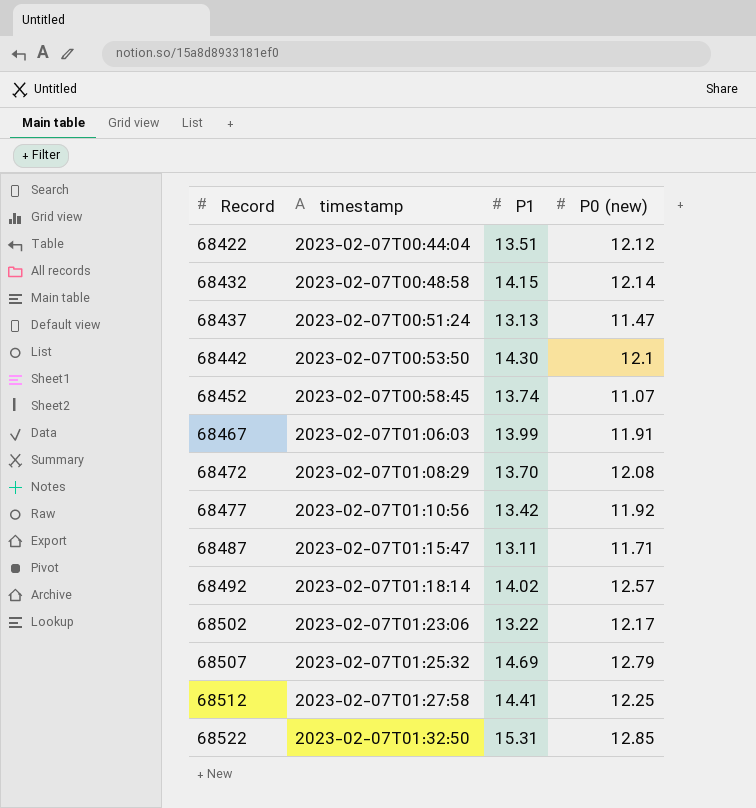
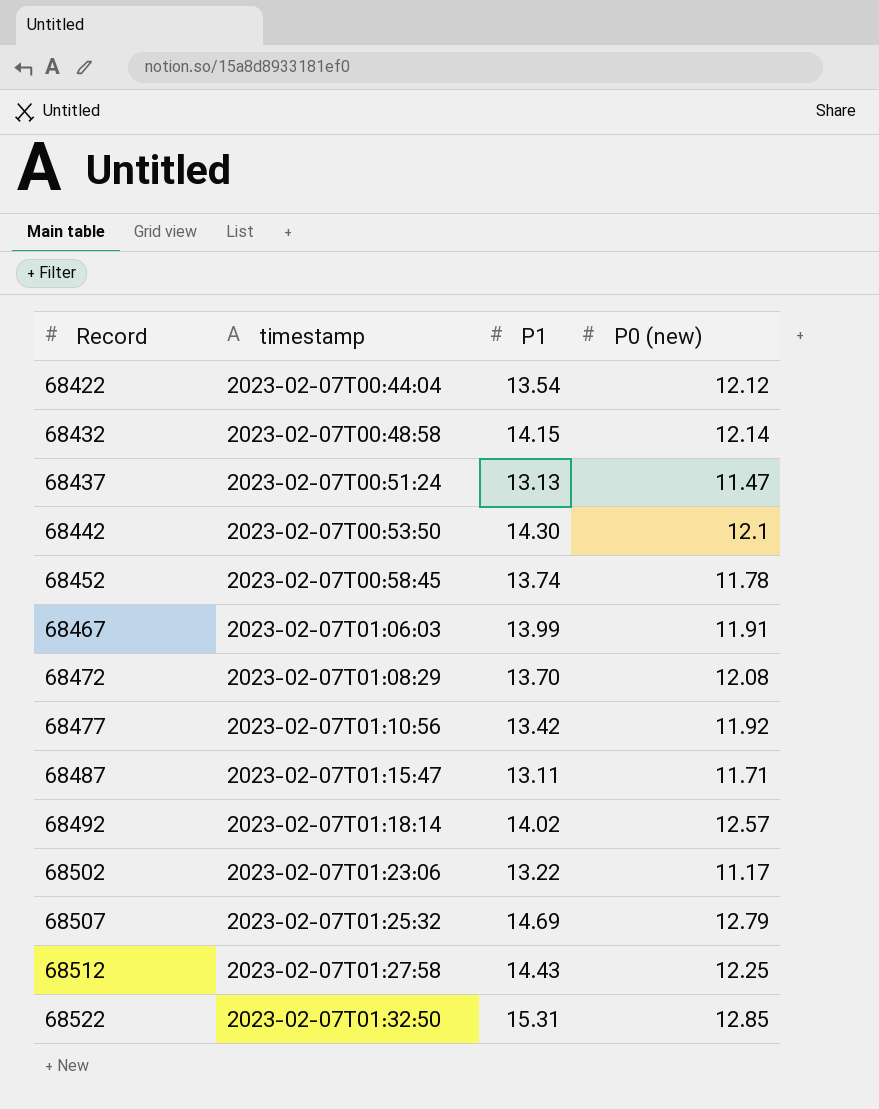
68422 | P1: 13.51 -> 13.54
68452 | P0 (new): 11.07 -> 11.78
68502 | P0 (new): 12.17 -> 11.17
68512 | P1: 14.41 -> 14.43

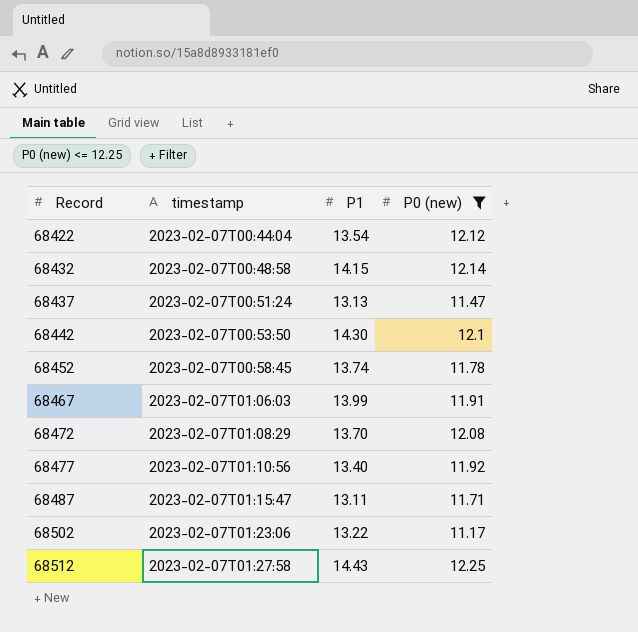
filter: none -> P0 (new) <= 12.25
68477 | P1: 13.42 -> 13.40

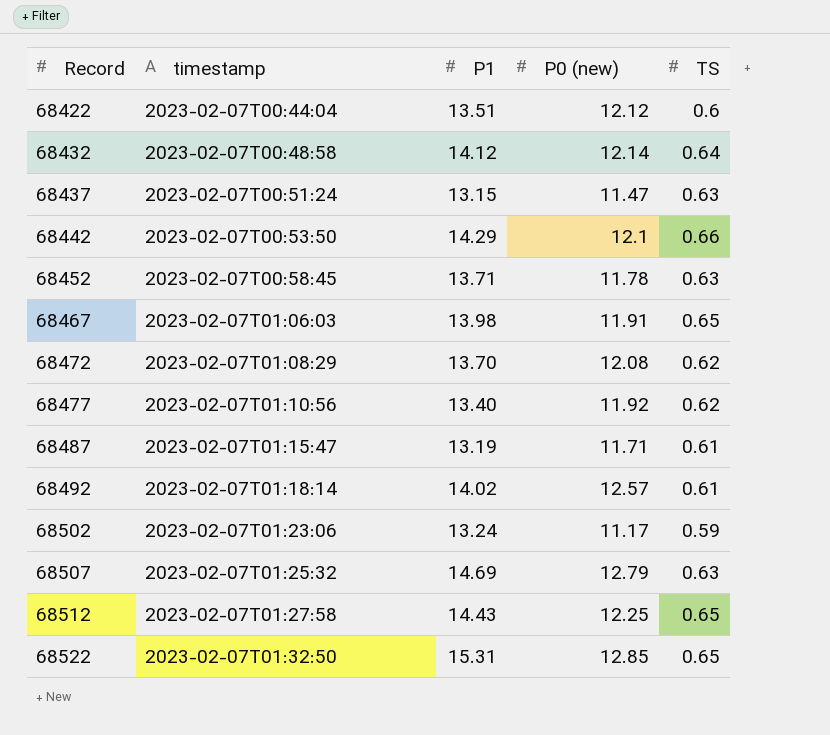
filter: P0 (new) <= 12.25 -> none
column TS | position: none -> 5
68422 | P1: 13.54 -> 13.51
68432 | P1: 14.15 -> 14.12
68437 | P1: 13.13 -> 13.15
68442 | P1: 14.30 -> 14.29
68452 | P1: 13.74 -> 13.71
68467 | P1: 13.99 -> 13.98
68487 | P1: 13.11 -> 13.19
68502 | P1: 13.22 -> 13.24

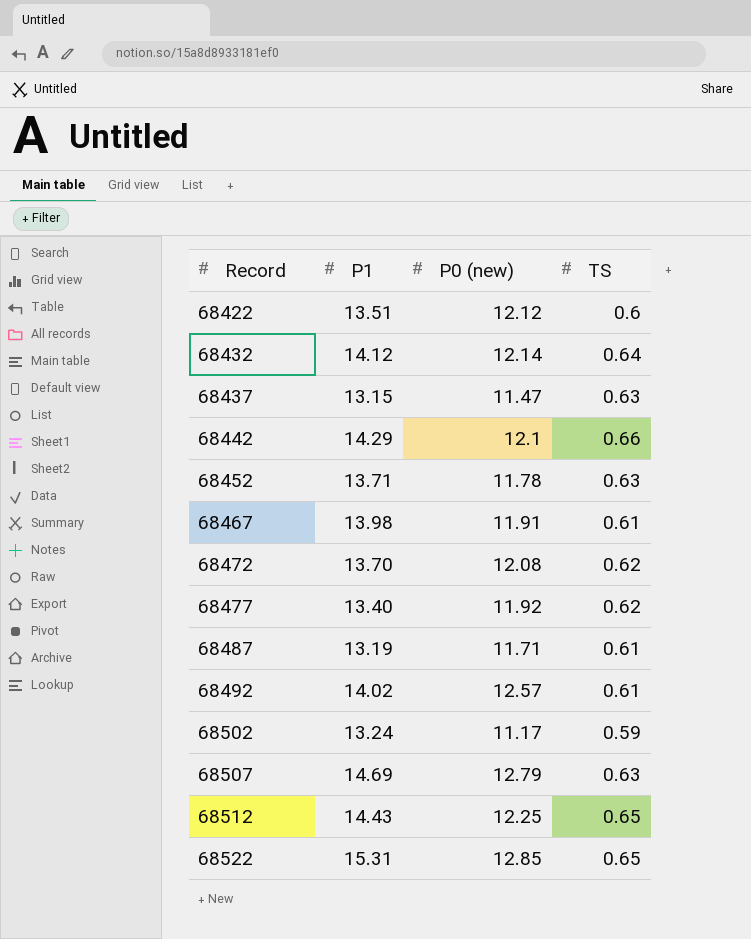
column timestamp | position: 2 -> none
68467 | TS: 0.65 -> 0.61

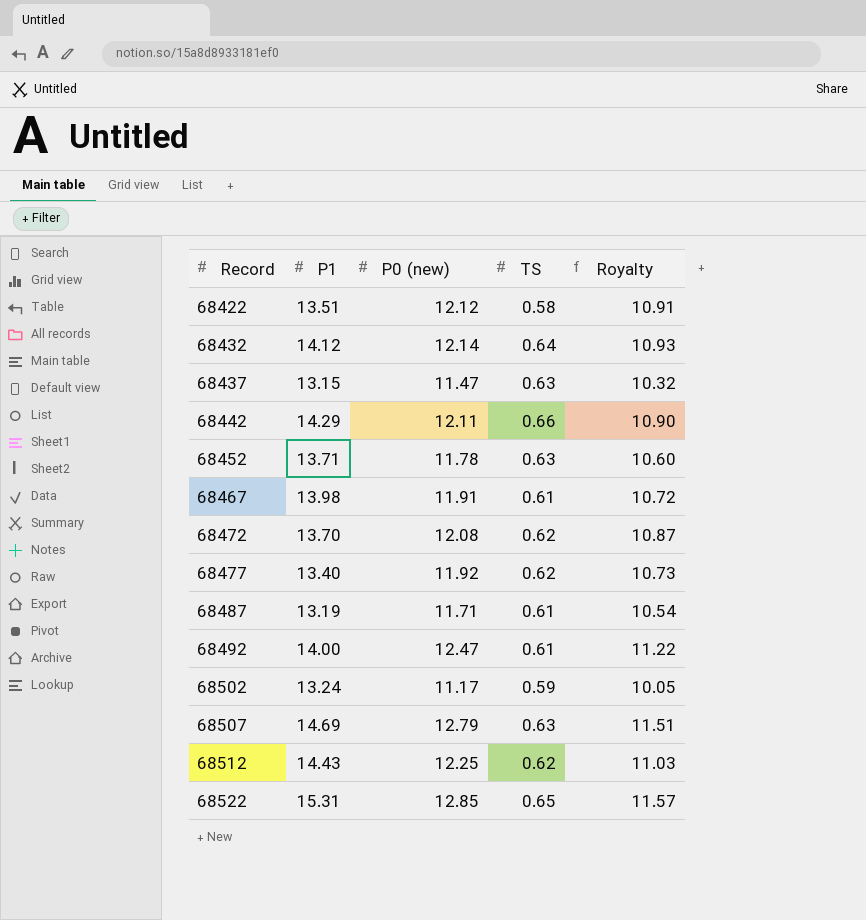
column Royalty | formula: none -> [P0 (new)] * 0.9
68422 | TS: 0.6 -> 0.58
68442 | P0 (new): 12.1 -> 12.11
68492 | P1: 14.02 -> 14.00
68492 | P0 (new): 12.57 -> 12.47
68512 | TS: 0.65 -> 0.62

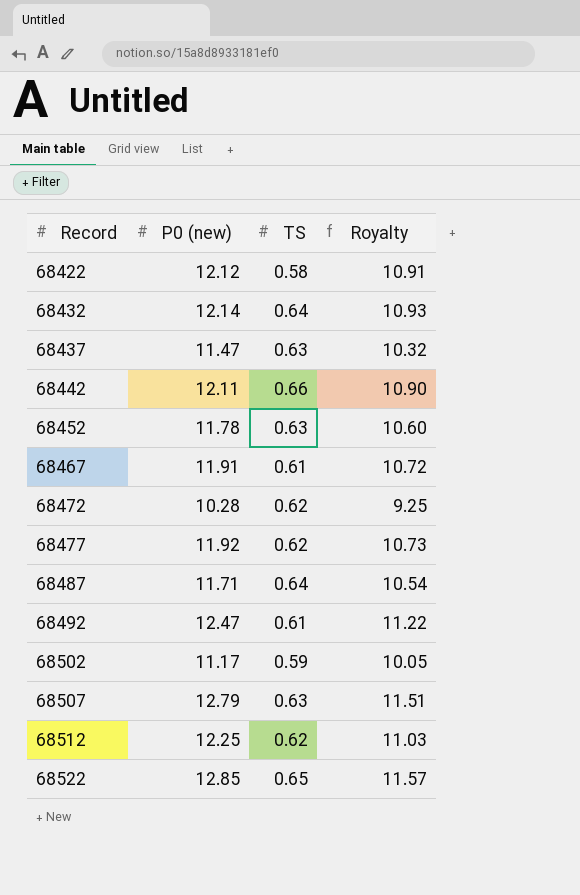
column P1 | position: 2 -> none
68472 | P0 (new): 12.08 -> 10.28
68472 | Royalty: 10.87 -> 9.25
68487 | TS: 0.61 -> 0.64

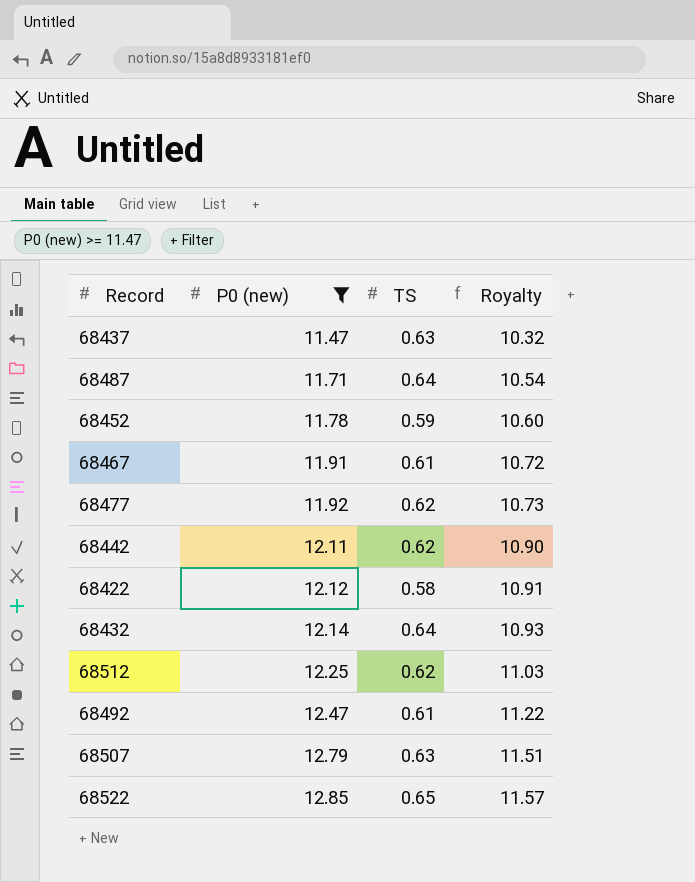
filter: none -> P0 (new) >= 11.47
row order: Record ascending -> P0 (new) ascending
68452 | TS: 0.63 -> 0.59
68442 | TS: 0.66 -> 0.62

